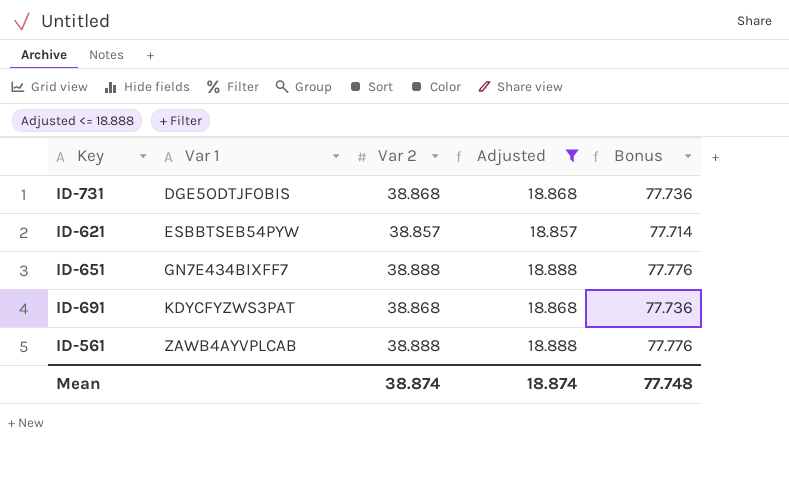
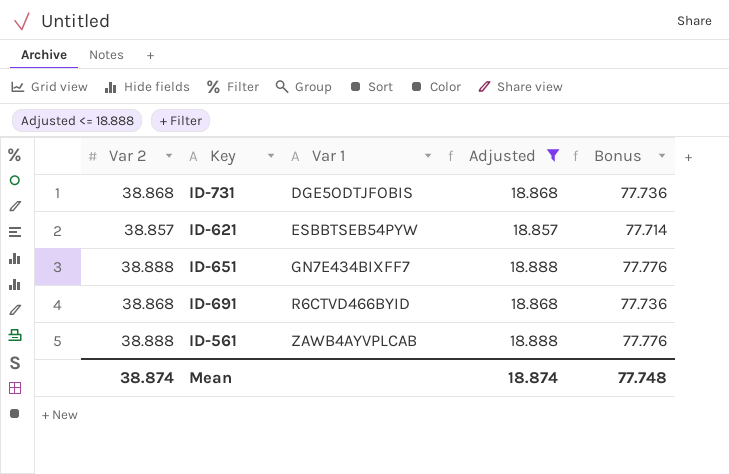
column Var 2 | position: 3 -> 1
ID-691 | Var 1: KDYCFYZWS3PAT -> R6CTVD466BYID

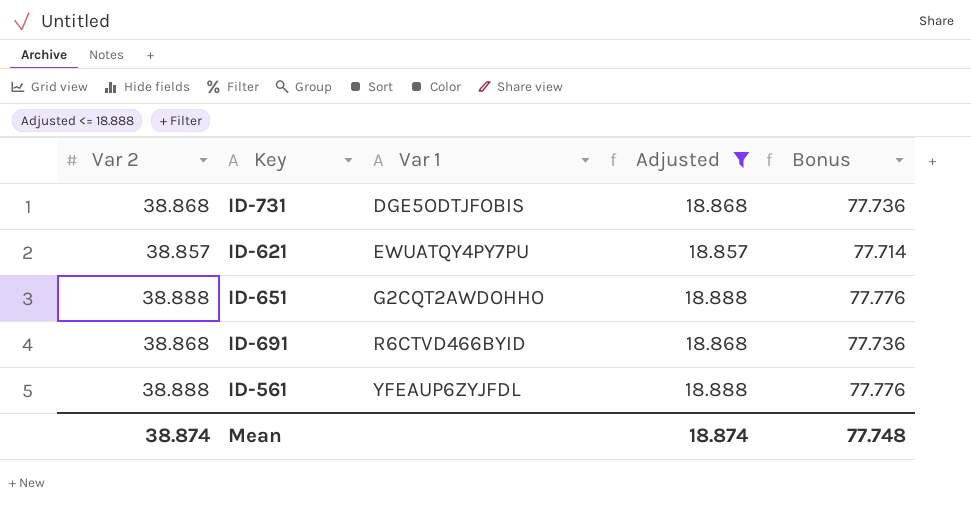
ID-621 | Var 1: ESBBTSEB54PYW -> EWUATQY4PY7PU
ID-651 | Var 1: GN7E434BIXFF7 -> G2CQT2AWDOHHO
ID-561 | Var 1: ZAWB4AYVPLCAB -> YFEAUP6ZYJFDL

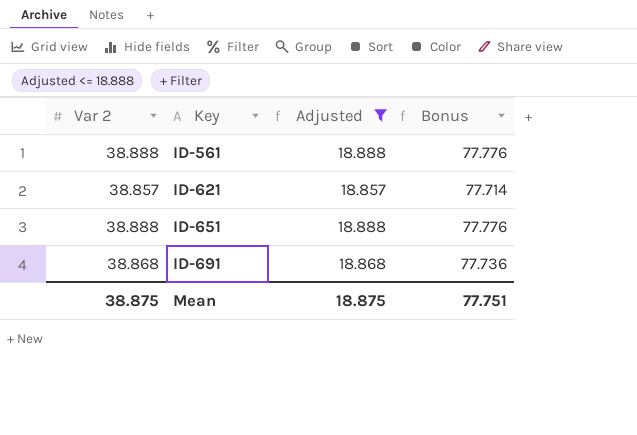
row order: Var 1 ascending -> Key ascending
column Var 1 | position: 3 -> none
row ID-731: 38.868 | DGE5ODTJFOBIS | 18.868 | 77.736 -> none
Mean | Var 2: 38.874 -> 38.875
Mean | Adjusted: 18.874 -> 18.875
Mean | Bonus: 77.748 -> 77.751

